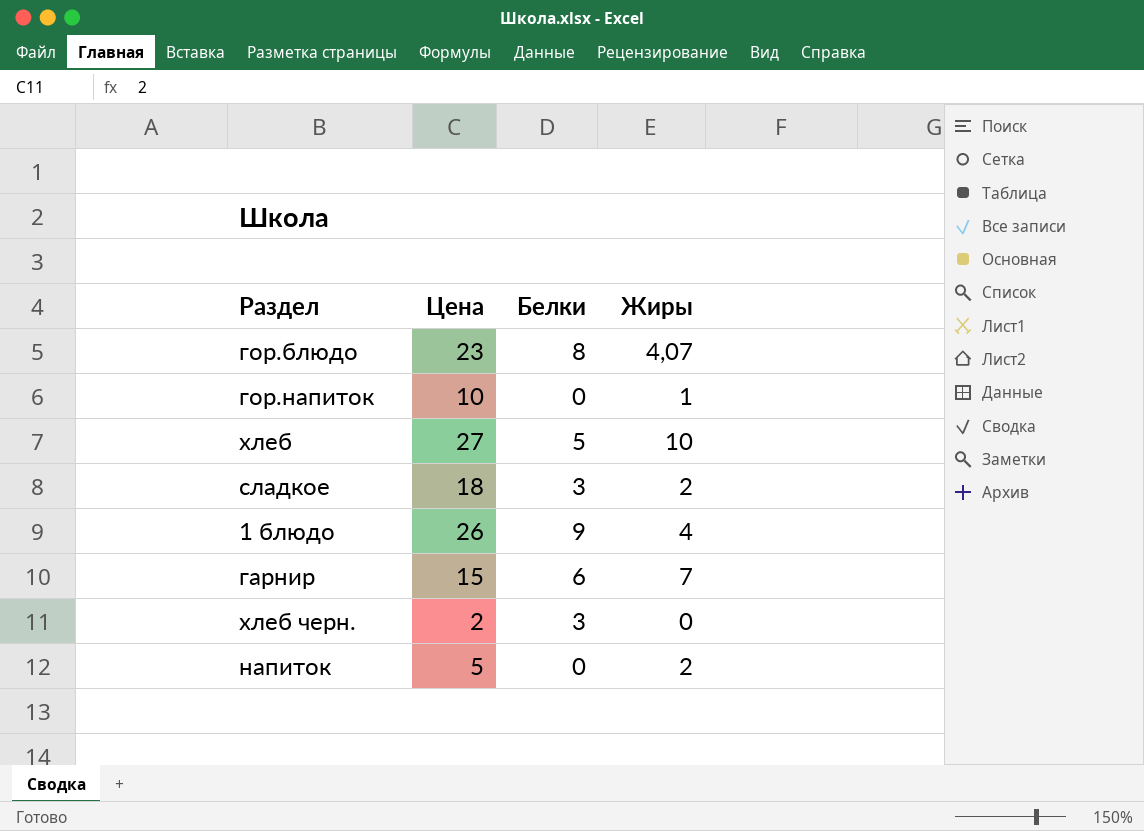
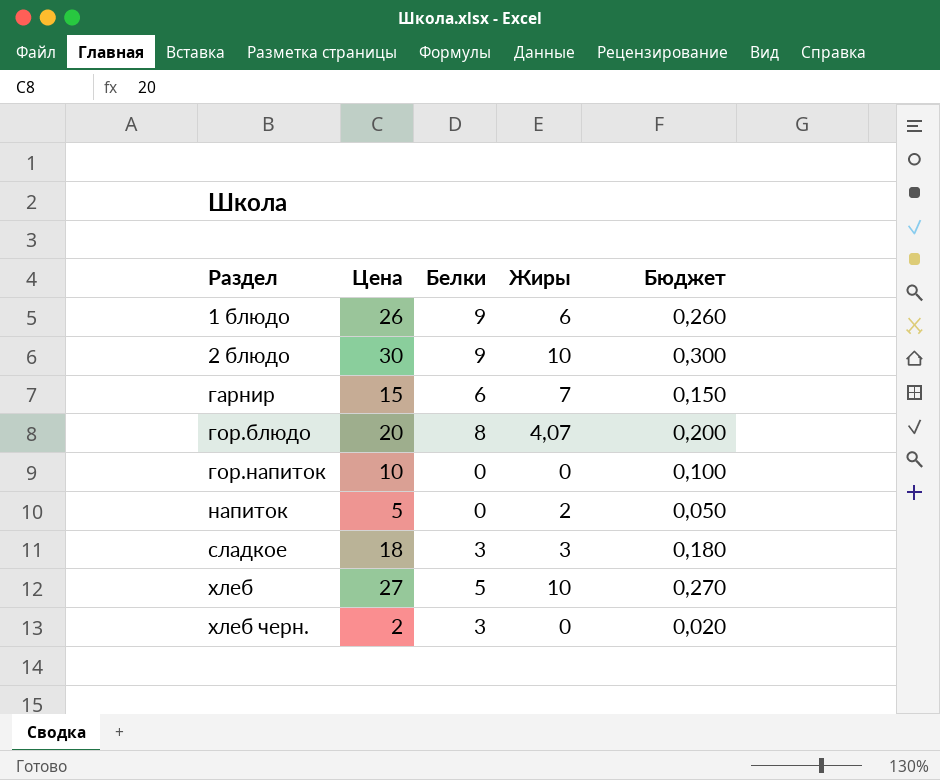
row order: none -> Раздел ascending
column Бюджет | formula: none -> [Цена] * 0,01
1 блюдо | Жиры: 4 -> 6
row 2 блюдо: none -> 30 | 9 | 10 | 0,300
гор.блюдо | Цена: 23 -> 20
гор.напиток | Жиры: 1 -> 0
сладкое | Жиры: 2 -> 3

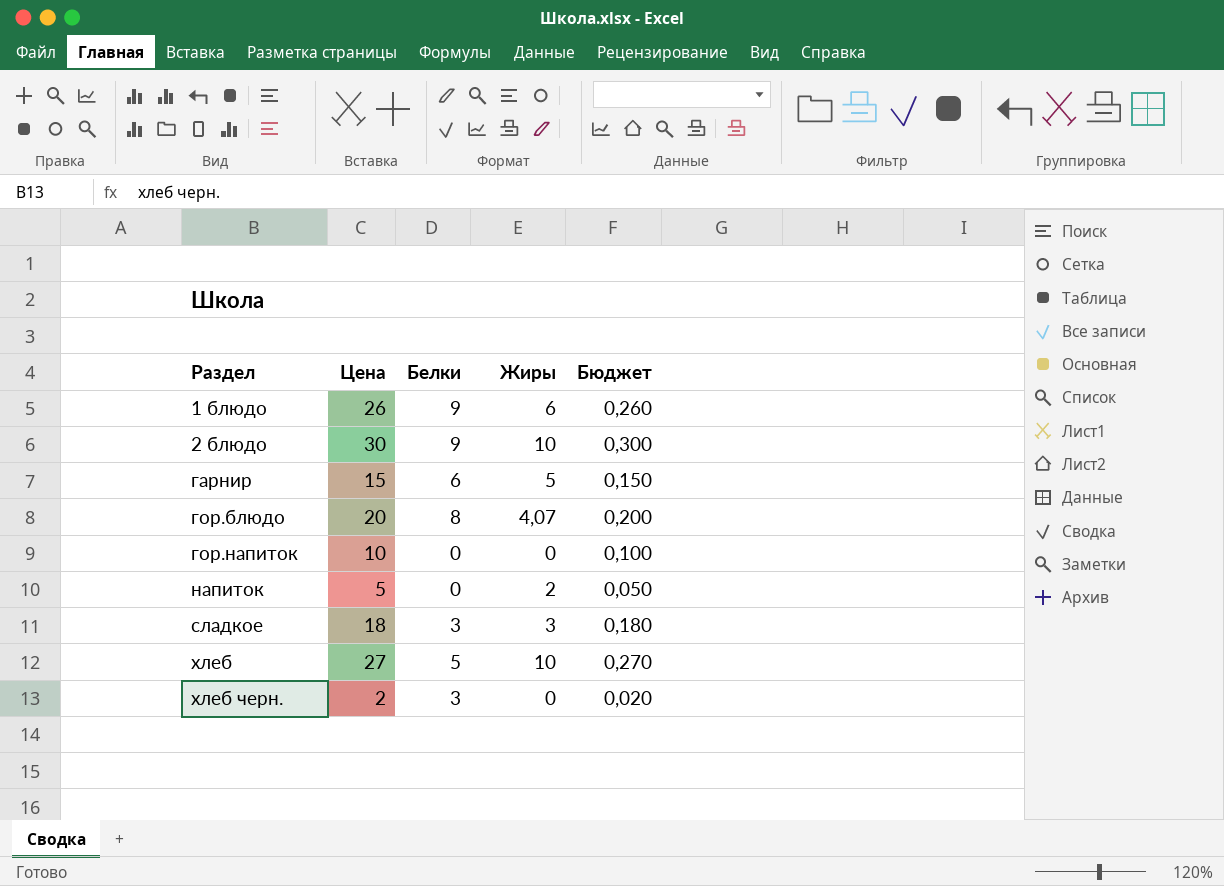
гарнир | Жиры: 7 -> 5

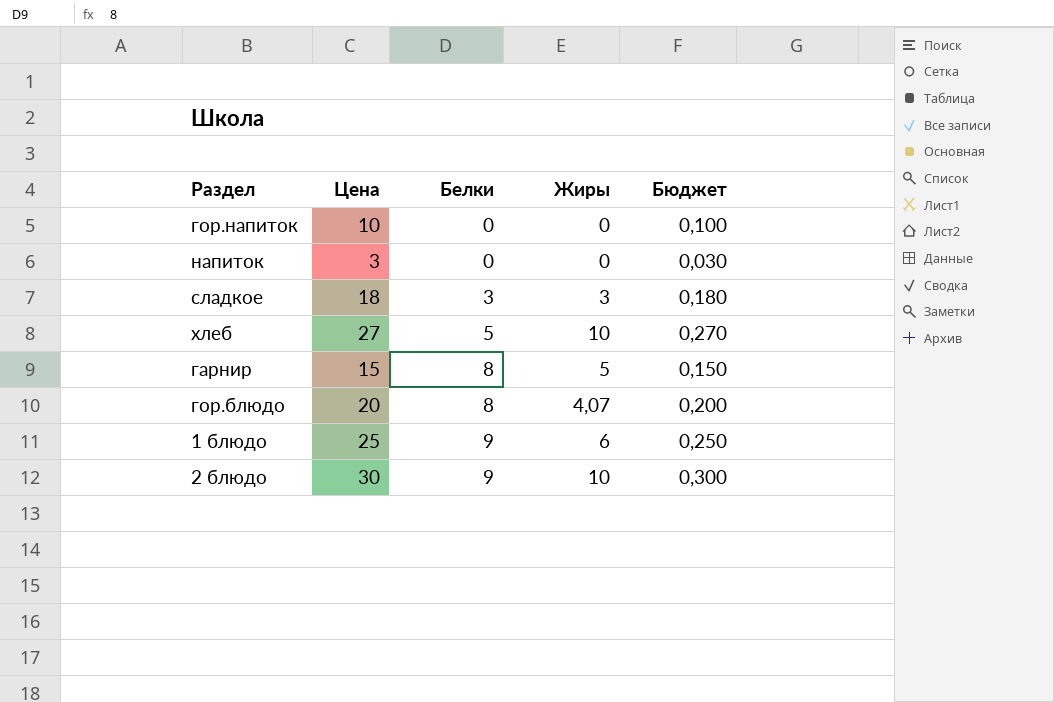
row order: Раздел ascending -> Белки ascending
row хлеб черн.: 2 | 3 | 0 | 0,020 -> none
напиток | Цена: 5 -> 3
напиток | Жиры: 2 -> 0
напиток | Бюджет: 0,050 -> 0,030
гарнир | Белки: 6 -> 8
1 блюдо | Цена: 26 -> 25
1 блюдо | Бюджет: 0,260 -> 0,250

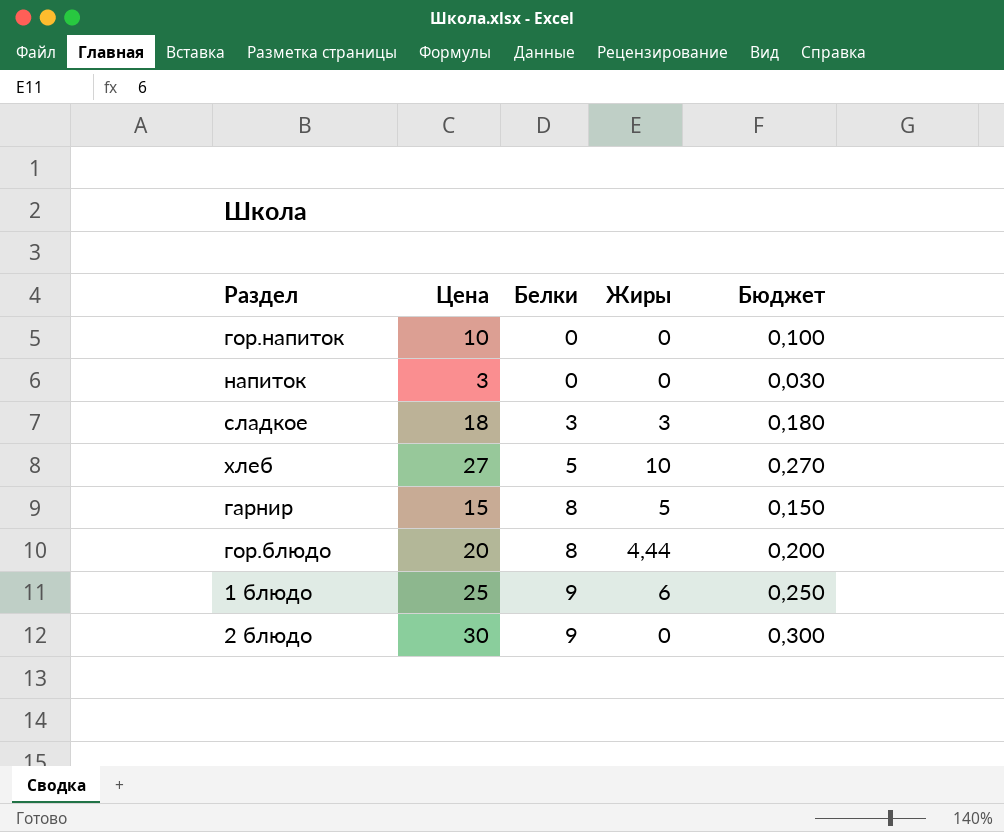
гор.блюдо | Жиры: 4,07 -> 4,44
2 блюдо | Жиры: 10 -> 0

